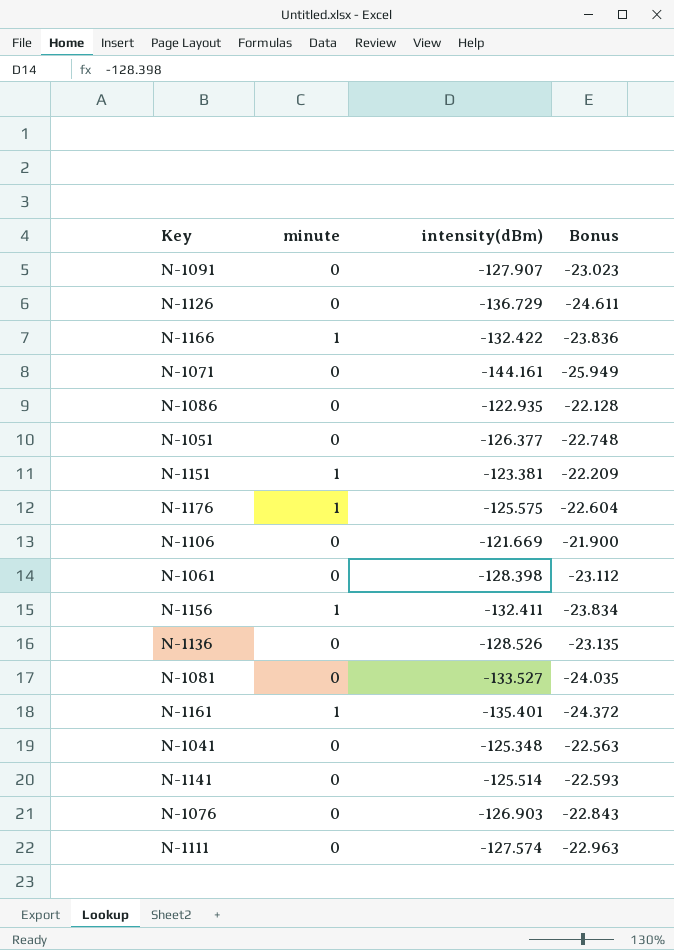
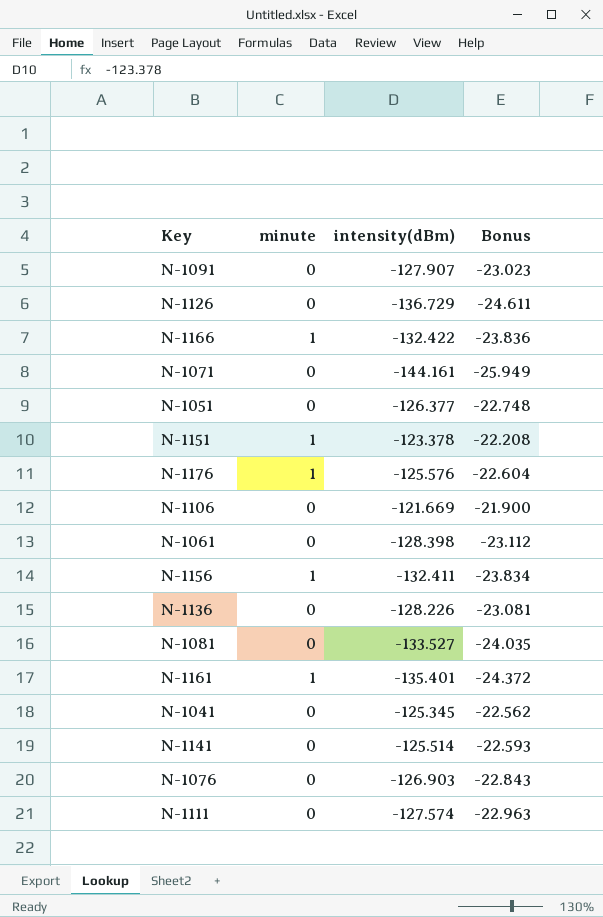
row N-1086: 0 | -122.935 | -22.128 -> none
N-1151 | intensity(dBm): -123.381 -> -123.378
N-1151 | Bonus: -22.209 -> -22.208
N-1176 | intensity(dBm): -125.575 -> -125.576
N-1136 | intensity(dBm): -128.526 -> -128.226
N-1136 | Bonus: -23.135 -> -23.081
N-1041 | intensity(dBm): -125.348 -> -125.345
N-1041 | Bonus: -22.563 -> -22.562

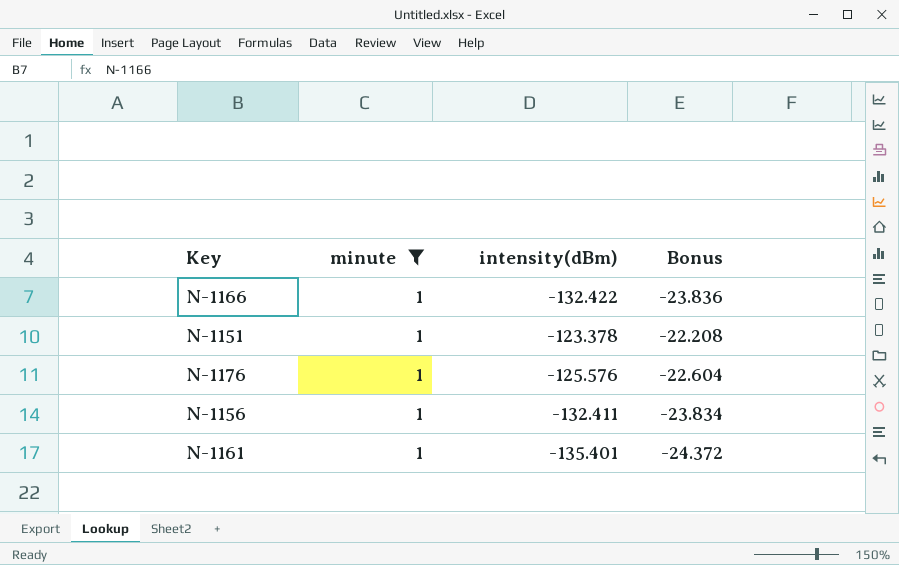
filter: none -> minute = 1

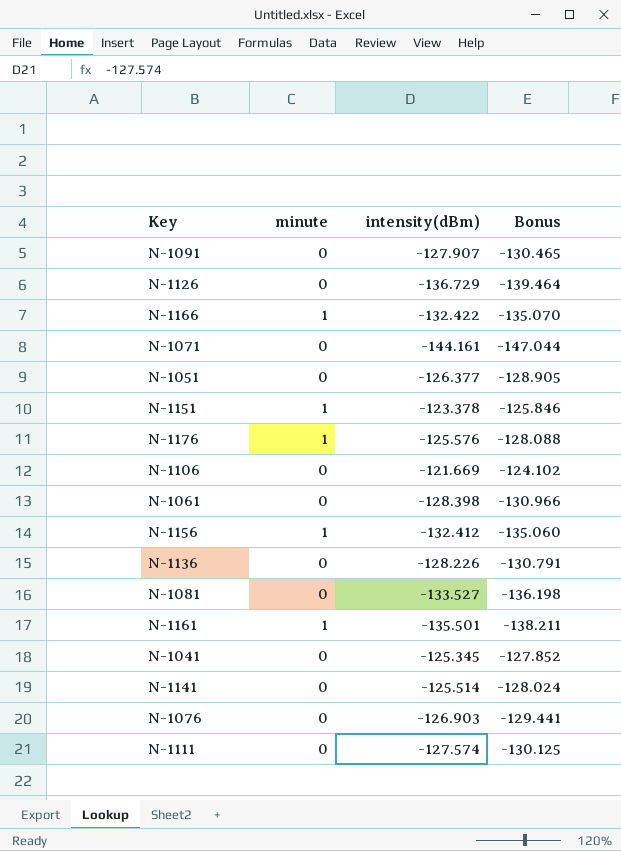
filter: minute = 1 -> none
column Bonus | formula: [intensity(dBm)] * 0.18 -> [intensity(dBm)] * 1.02
N-1156 | intensity(dBm): -132.411 -> -132.412
N-1161 | intensity(dBm): -135.401 -> -135.501

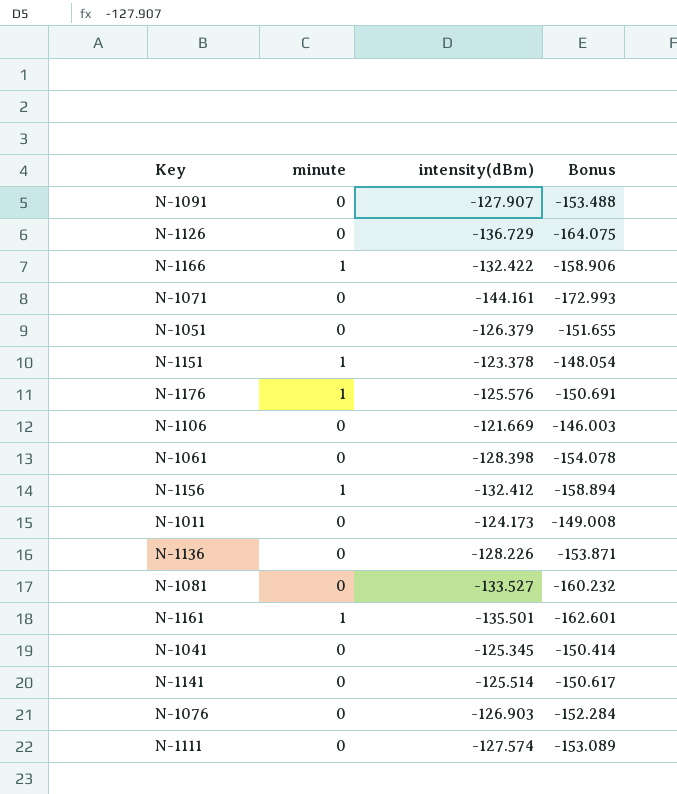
column Bonus | formula: [intensity(dBm)] * 1.02 -> [intensity(dBm)] * 1.2
N-1051 | intensity(dBm): -126.377 -> -126.379
row N-1011: none -> 0 | -124.173 | -149.008

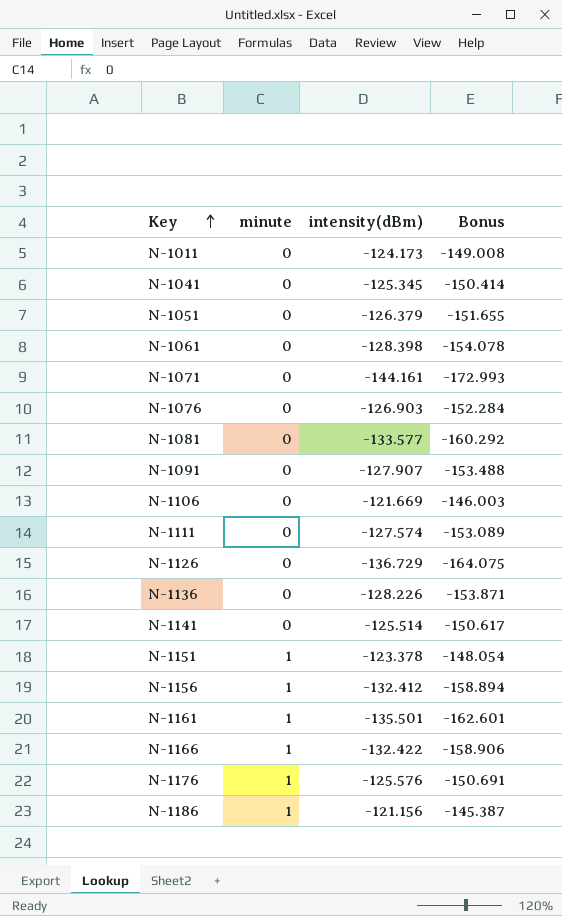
row order: none -> Key ascending
N-1081 | intensity(dBm): -133.527 -> -133.577
N-1081 | Bonus: -160.232 -> -160.292
row N-1186: none -> 1 | -121.156 | -145.387

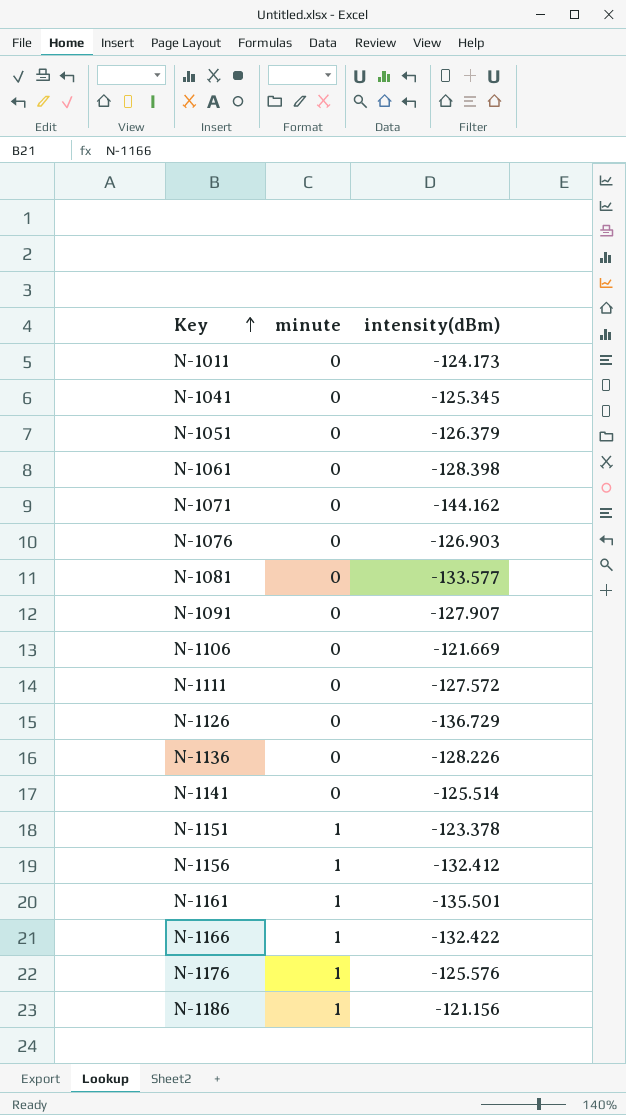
column Bonus | formula: [intensity(dBm)] * 1.2 -> none
N-1071 | intensity(dBm): -144.161 -> -144.162
N-1111 | intensity(dBm): -127.574 -> -127.572

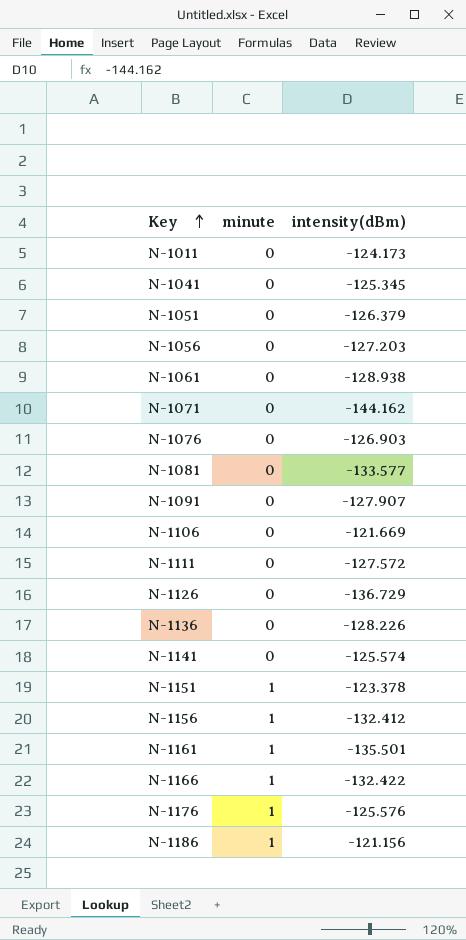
row N-1056: none -> 0 | -127.203
N-1061 | intensity(dBm): -128.398 -> -128.938
N-1141 | intensity(dBm): -125.514 -> -125.574

